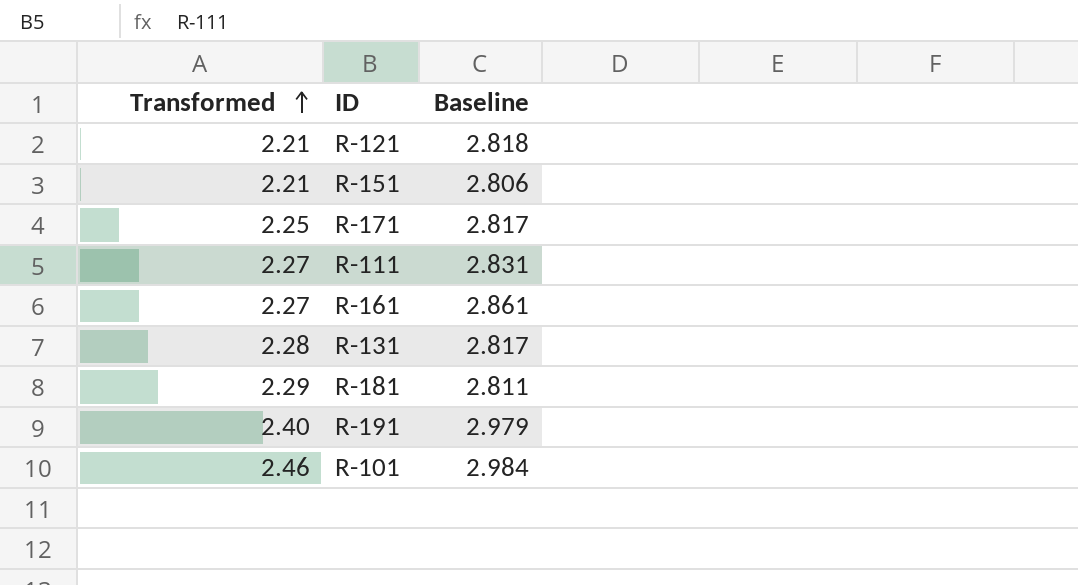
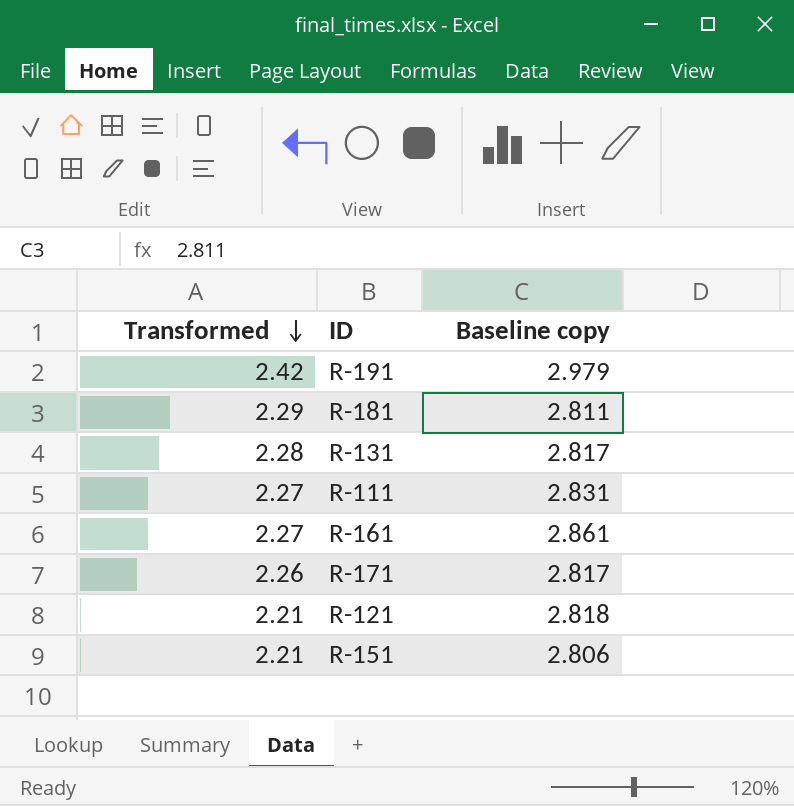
row order: Transformed ascending -> Transformed descending
column name: Baseline -> Baseline copy
row R-101: 2.46 | 2.984 -> none
R-191 | Transformed: 2.40 -> 2.42
R-171 | Transformed: 2.25 -> 2.26

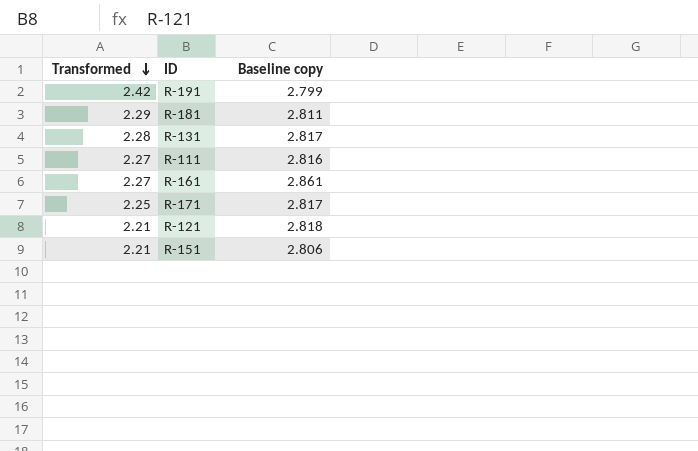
R-191 | Baseline copy: 2.979 -> 2.799
R-111 | Baseline copy: 2.831 -> 2.816
R-171 | Transformed: 2.26 -> 2.25

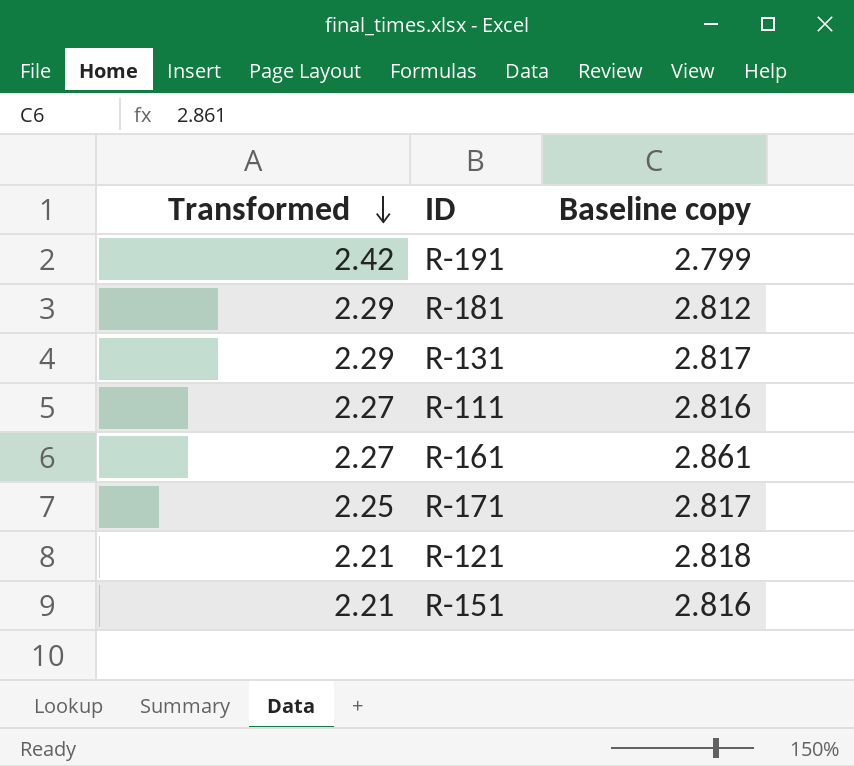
R-181 | Baseline copy: 2.811 -> 2.812
R-131 | Transformed: 2.28 -> 2.29
R-151 | Baseline copy: 2.806 -> 2.816

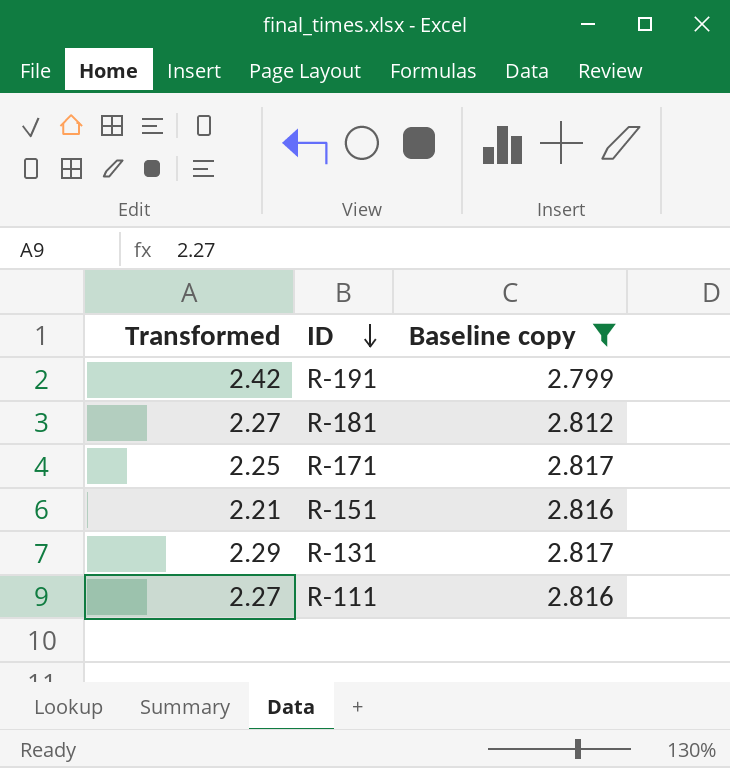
filter: none -> Baseline copy <= 2.817
row order: Transformed descending -> ID descending
R-181 | Transformed: 2.29 -> 2.27

